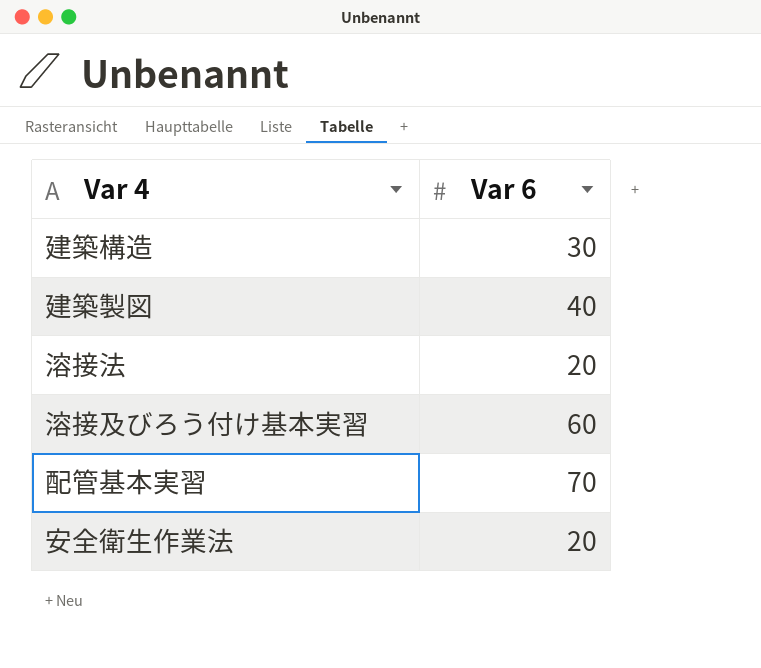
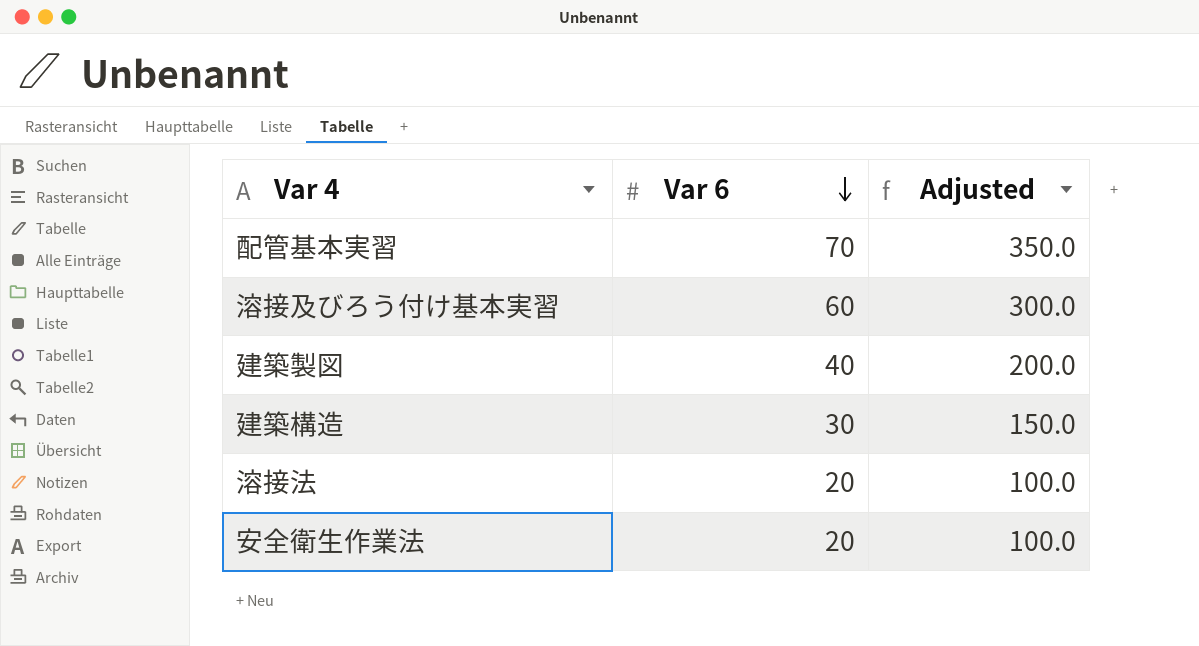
row order: none -> Var 6 descending
column Adjusted | formula: none -> [Var 6] * 5

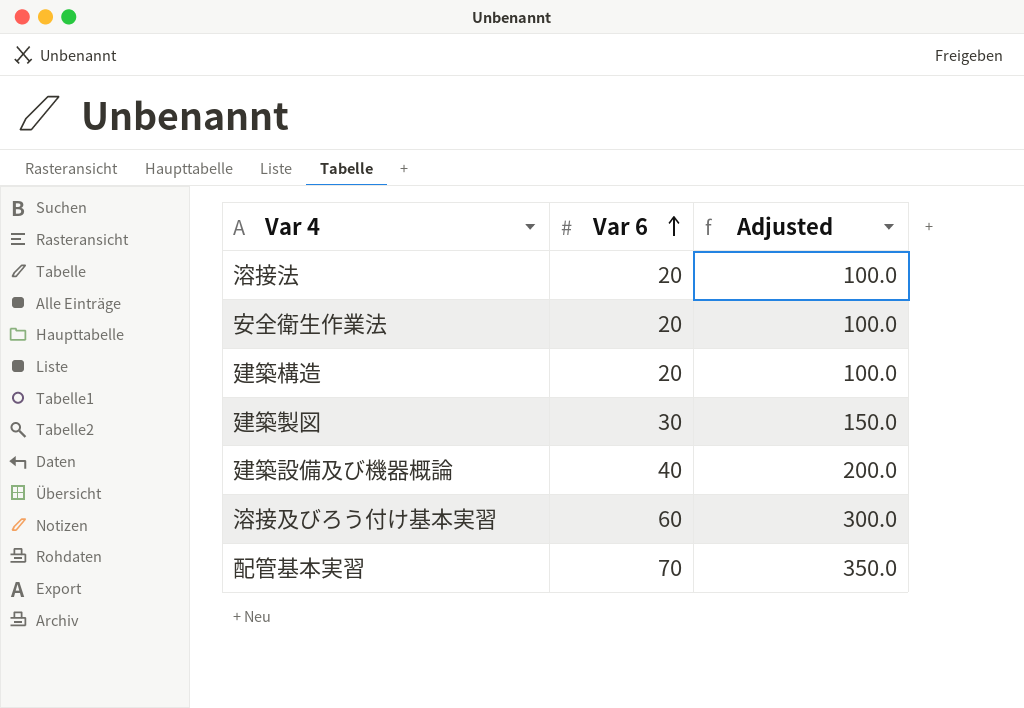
row order: Var 6 descending -> Var 6 ascending
建築構造 | Var 6: 30 -> 20
建築構造 | Adjusted: 150.0 -> 100.0
建築製図 | Var 6: 40 -> 30
建築製図 | Adjusted: 200.0 -> 150.0
row 建築設備及び機器概論: none -> 40 | 200.0

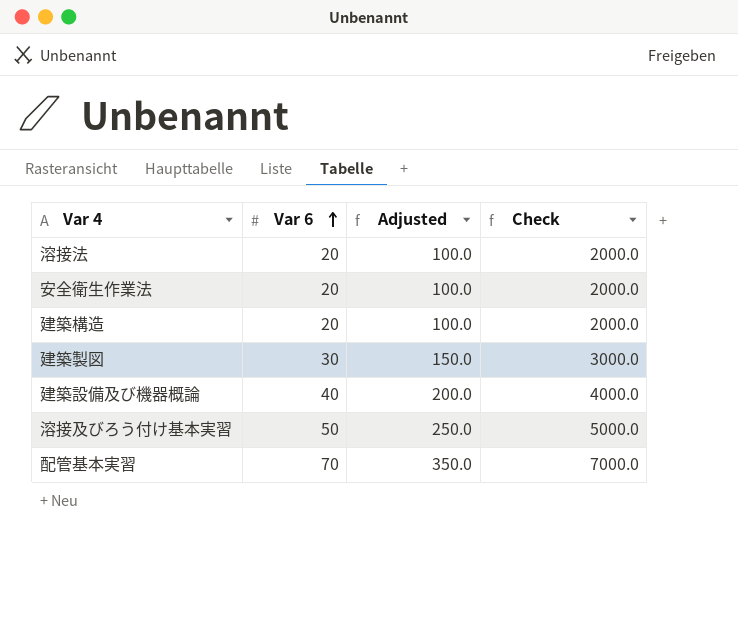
column Check | formula: none -> [Var 6] * 100
溶接及びろう付け基本実習 | Var 6: 60 -> 50
溶接及びろう付け基本実習 | Adjusted: 300.0 -> 250.0

